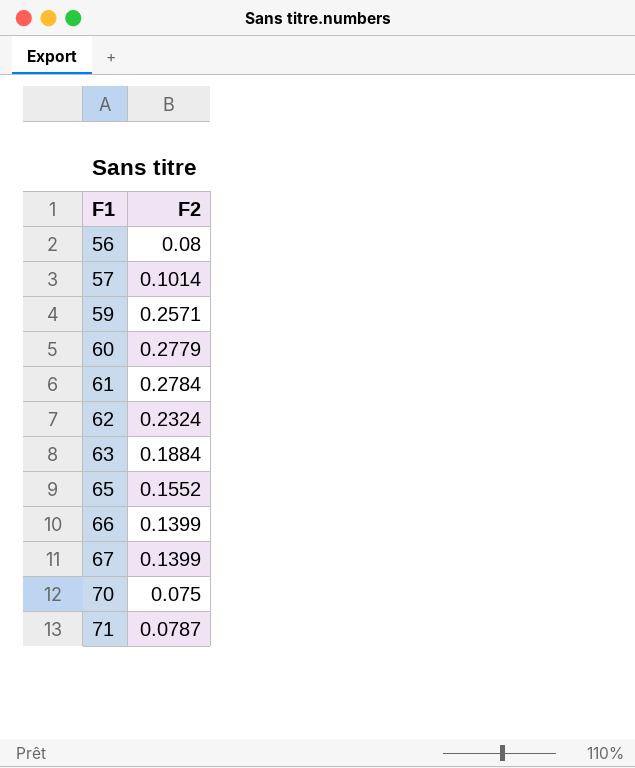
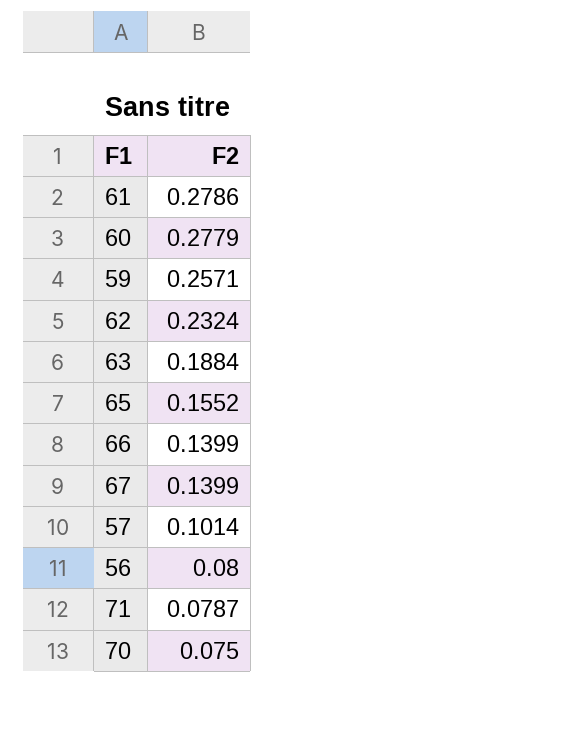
row order: F1 ascending -> F2 descending
61 | F2: 0.2784 -> 0.2786

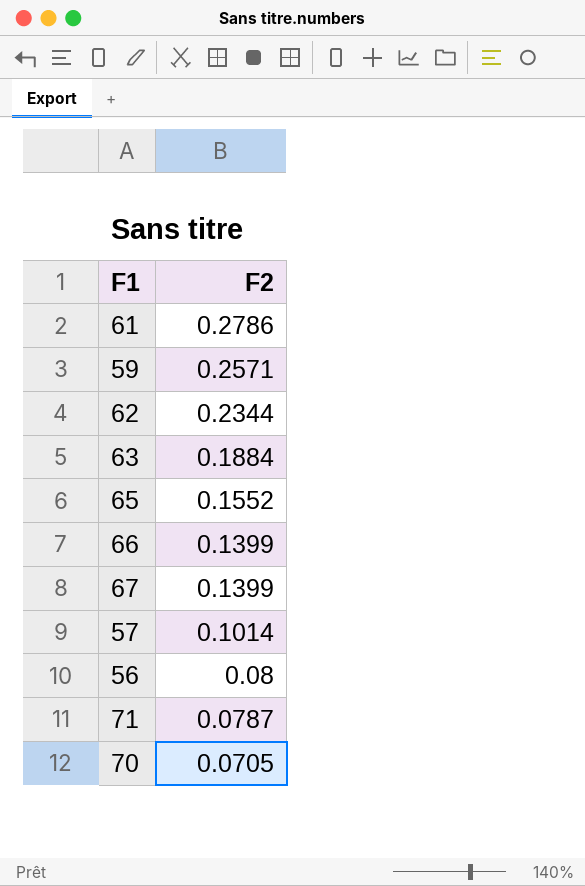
row 60: 0.2779 -> none
62 | F2: 0.2324 -> 0.2344
70 | F2: 0.075 -> 0.0705

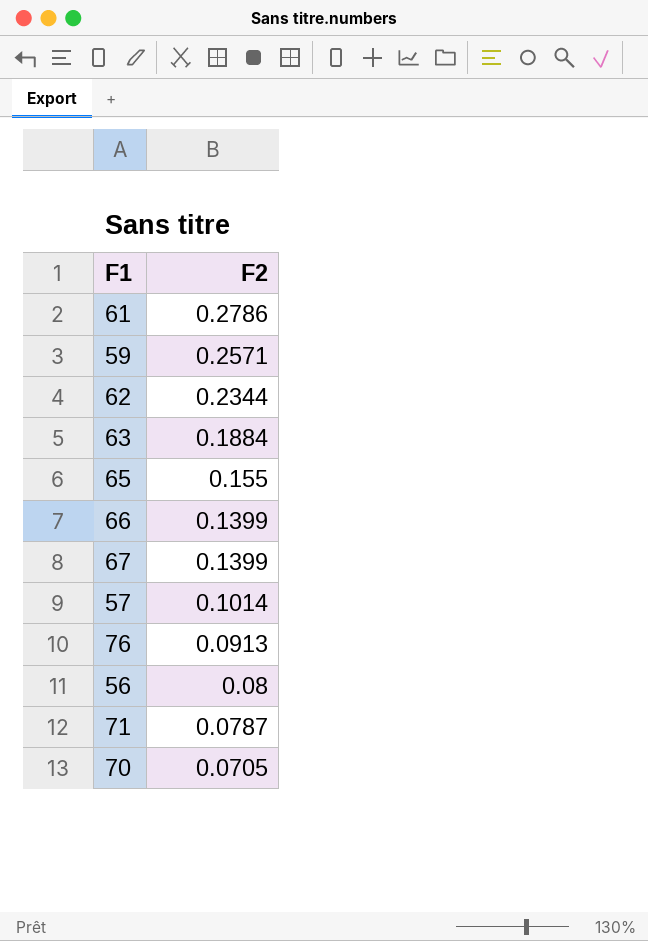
65 | F2: 0.1552 -> 0.155
row 76: none -> 0.0913

